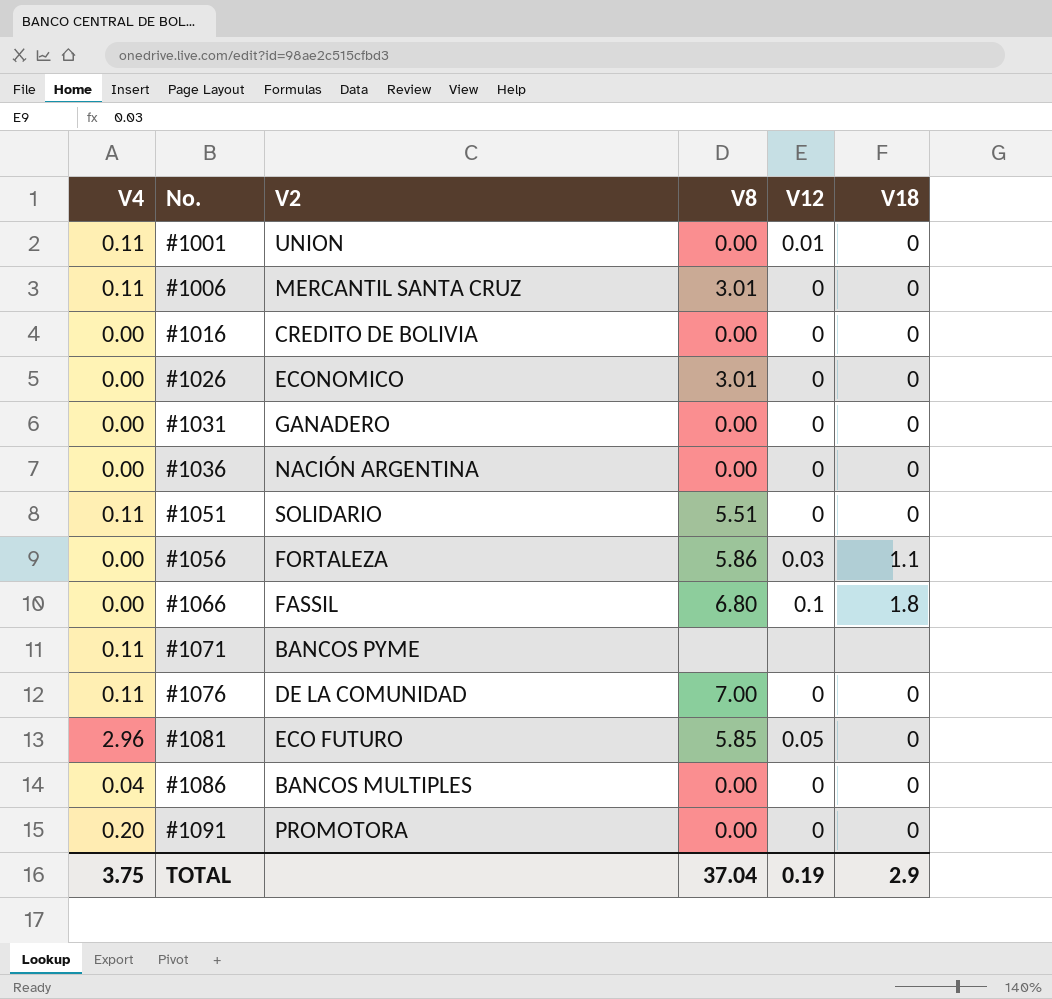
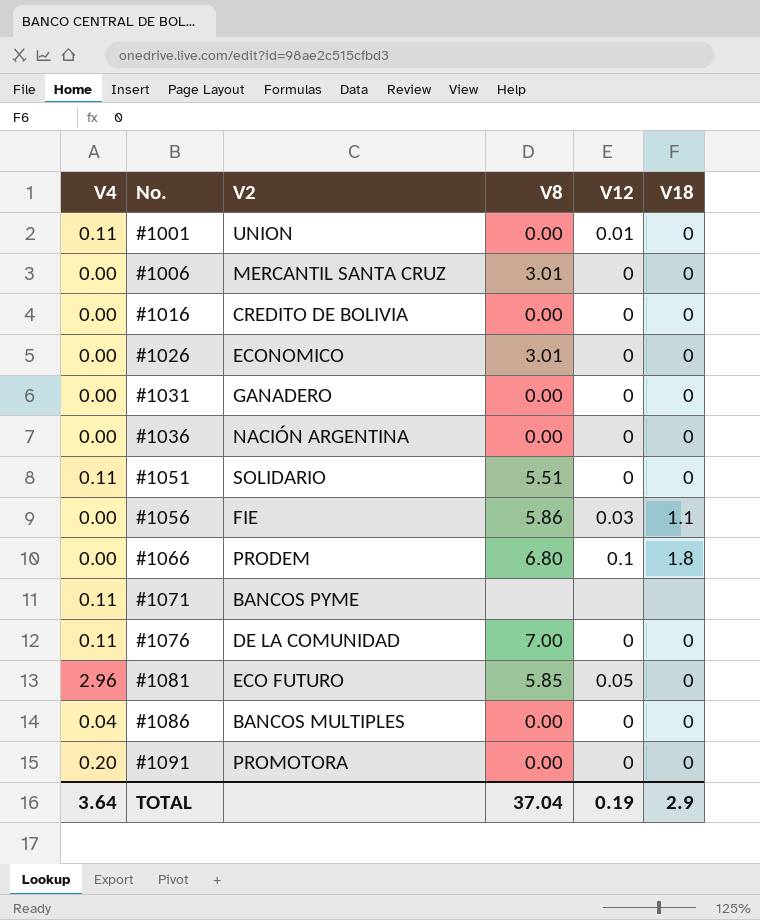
#1006 | V4: 0.11 -> 0.00
#1056 | V2: FORTALEZA -> FIE
#1066 | V2: FASSIL -> PRODEM
TOTAL | V4: 3.75 -> 3.64

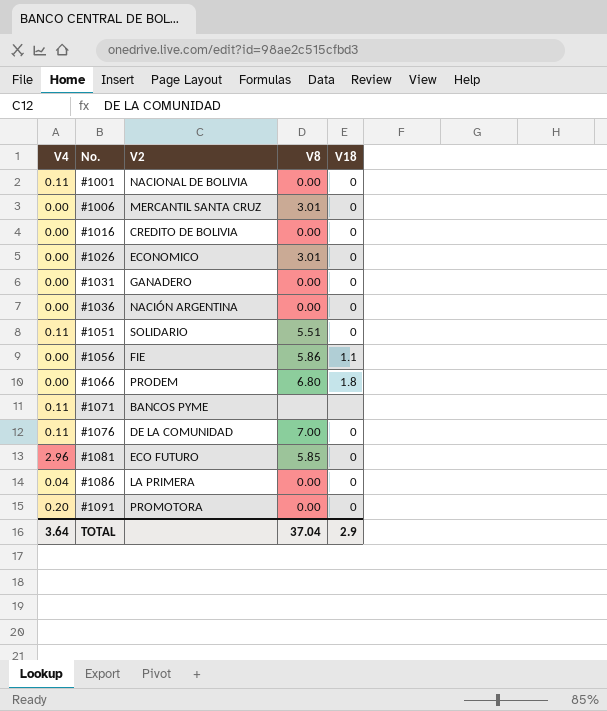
column V12 | position: 5 -> none
#1001 | V2: UNION -> NACIONAL DE BOLIVIA
#1086 | V2: BANCOS MULTIPLES -> LA PRIMERA

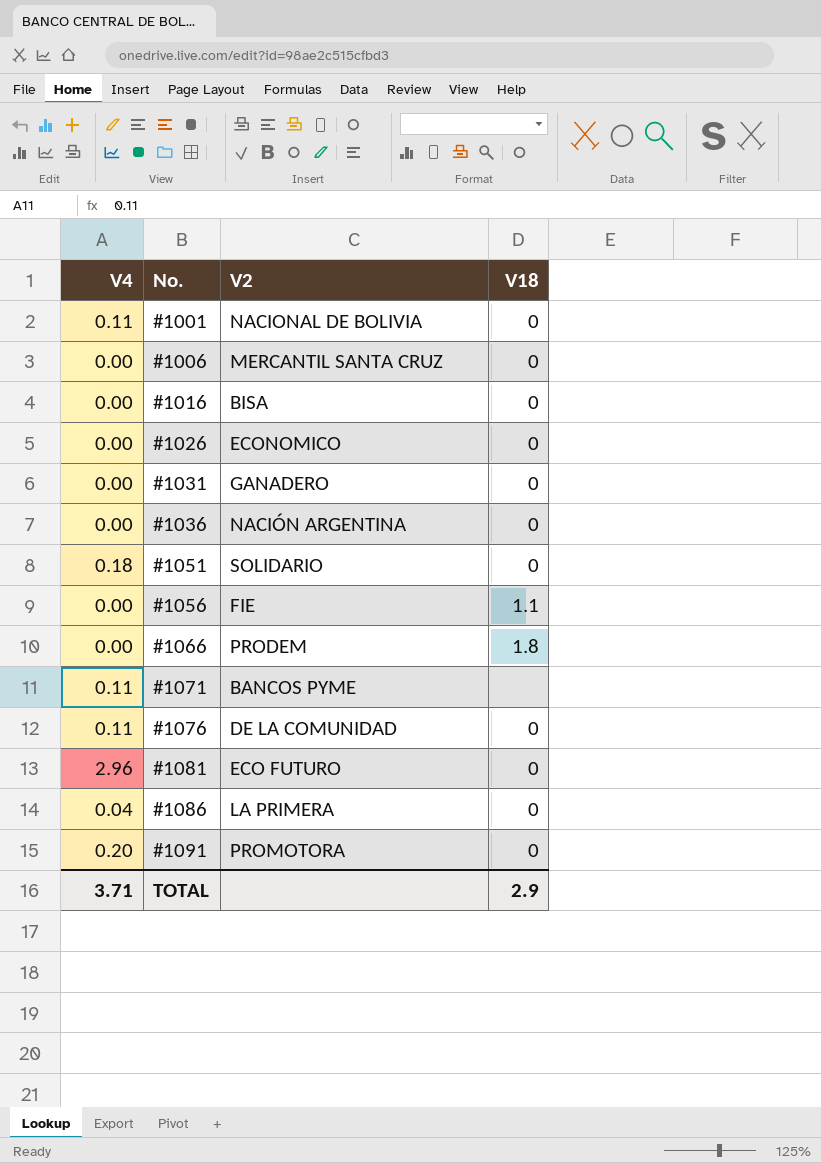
column V8 | position: 4 -> none
#1016 | V2: CREDITO DE BOLIVIA -> BISA
#1051 | V4: 0.11 -> 0.18
TOTAL | V4: 3.64 -> 3.71

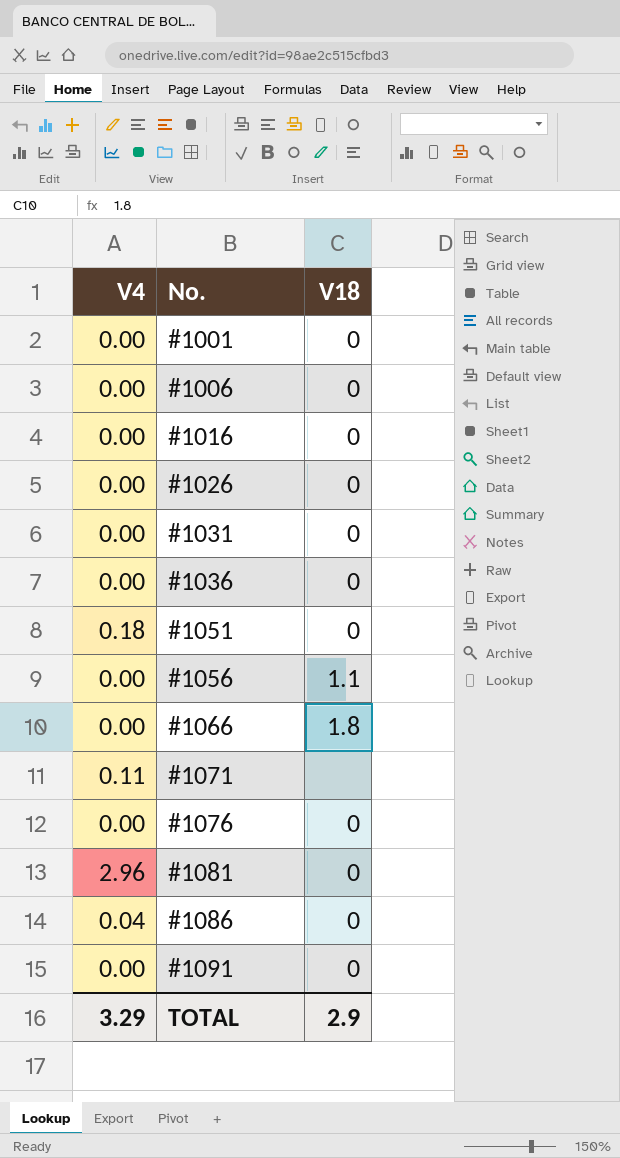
column V2 | position: 3 -> none
#1001 | V4: 0.11 -> 0.00
#1076 | V4: 0.11 -> 0.00
#1091 | V4: 0.20 -> 0.00
TOTAL | V4: 3.71 -> 3.29

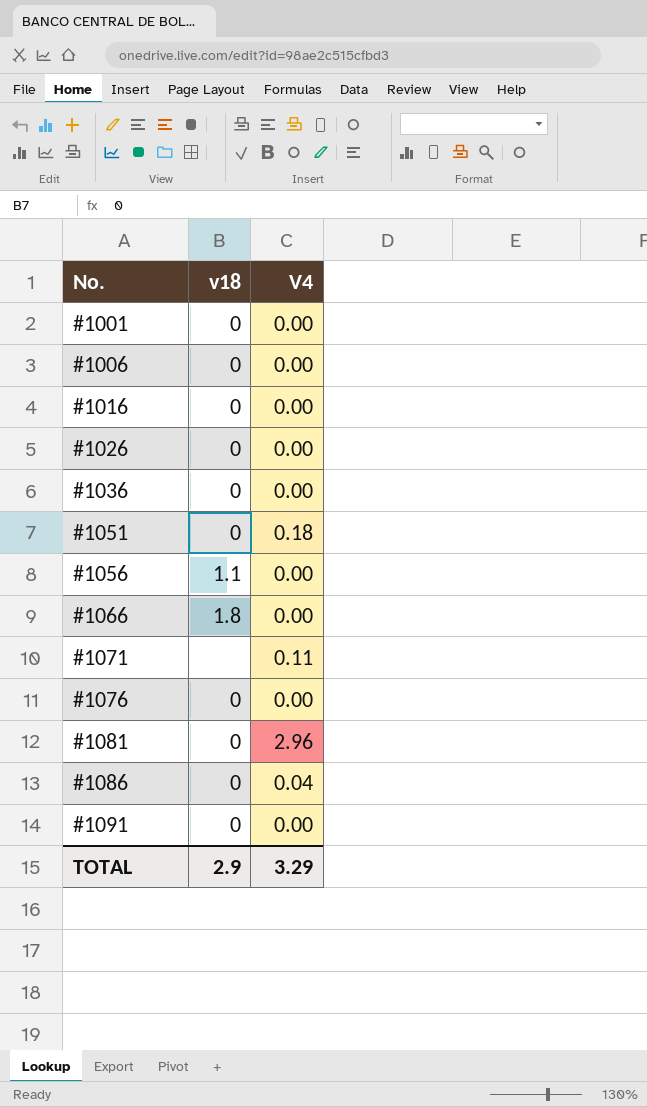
column name: V18 -> v18
column V4 | position: 1 -> 3
row #1031: 0.00 | 0 -> none

